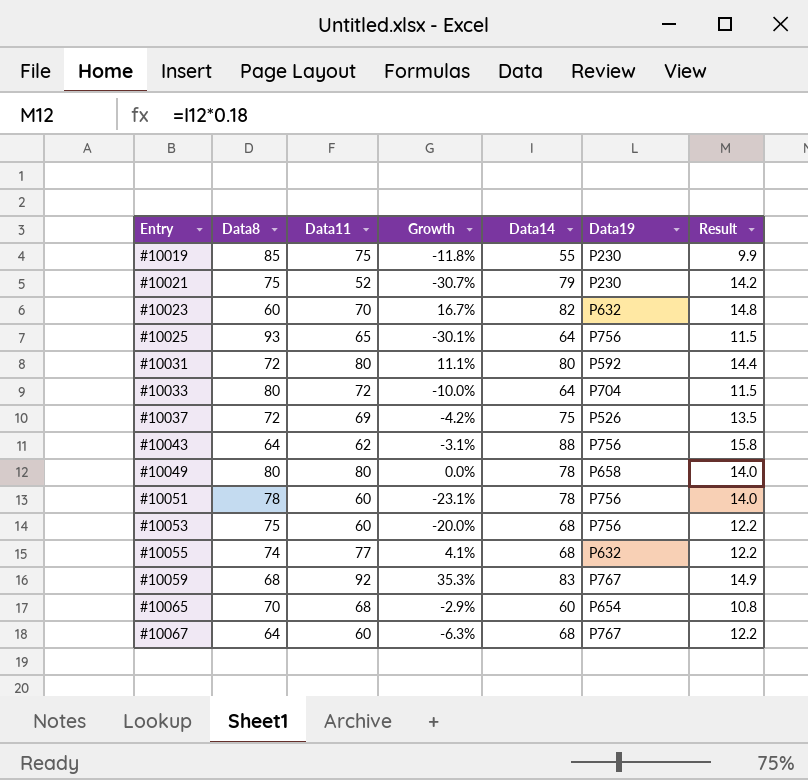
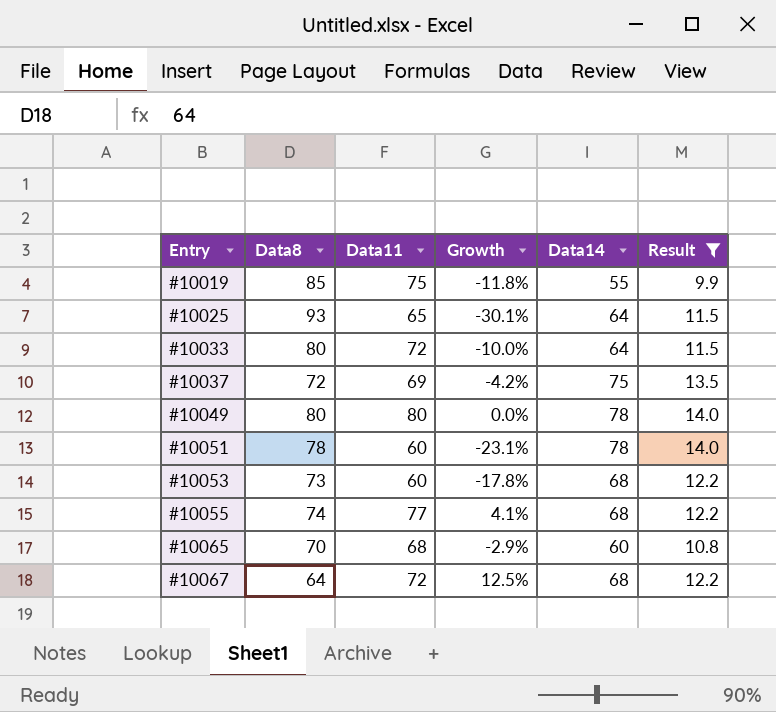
filter: none -> Result <= 14.0
column Data19 | position: 6 -> none
#10053 | Data8: 75 -> 73
#10053 | Growth: -20.0% -> -17.8%
#10067 | Data11: 60 -> 72
#10067 | Growth: -6.3% -> 12.5%

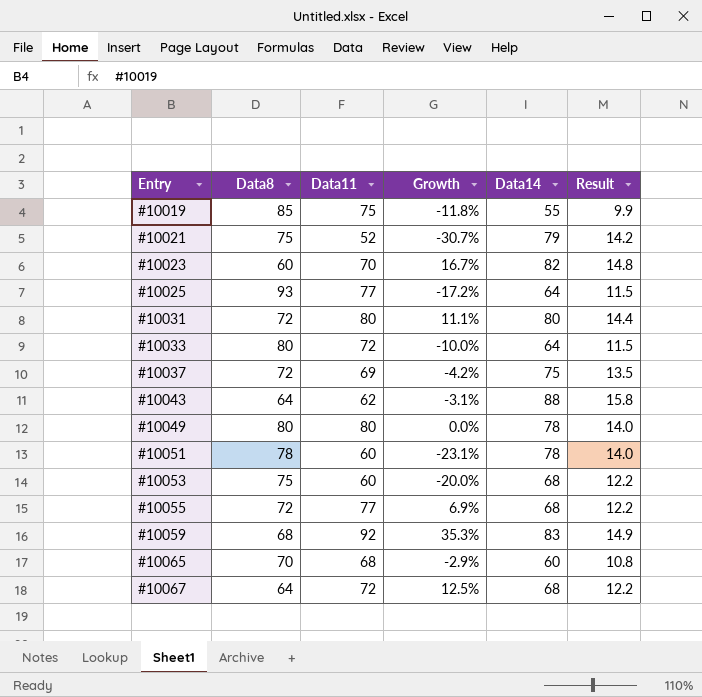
filter: Result <= 14.0 -> none
#10025 | Data11: 65 -> 77
#10025 | Growth: -30.1% -> -17.2%
#10053 | Data8: 73 -> 75
#10053 | Growth: -17.8% -> -20.0%
#10055 | Data8: 74 -> 72
#10055 | Growth: 4.1% -> 6.9%

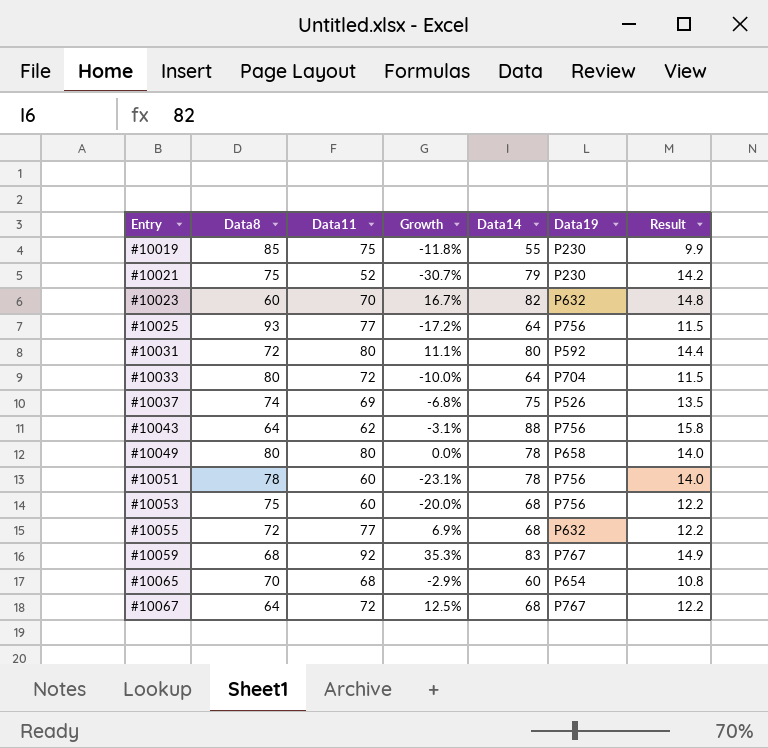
column Data19 | position: none -> 6
#10037 | Data8: 72 -> 74
#10037 | Growth: -4.2% -> -6.8%

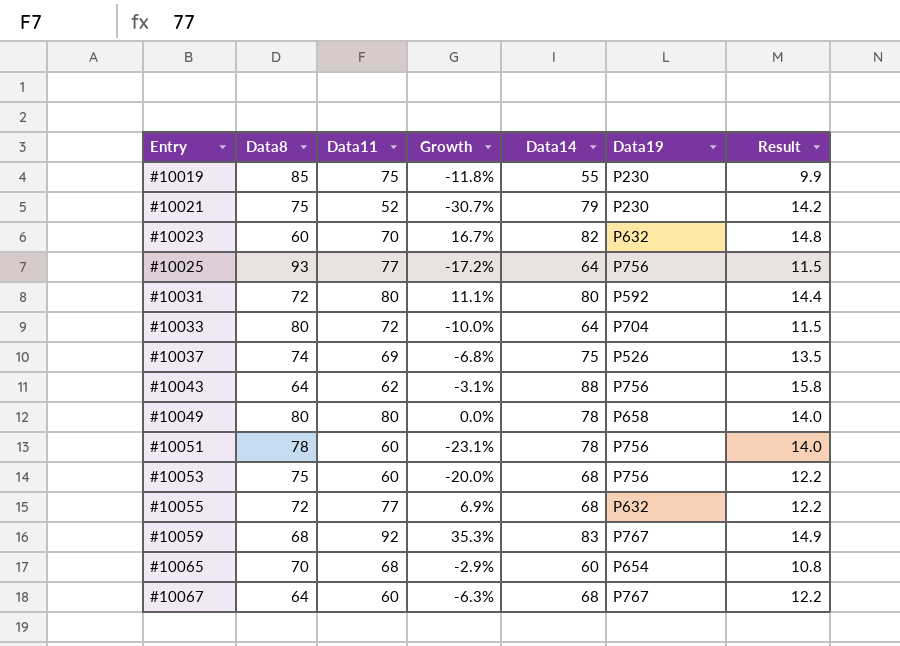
#10067 | Data11: 72 -> 60
#10067 | Growth: 12.5% -> -6.3%

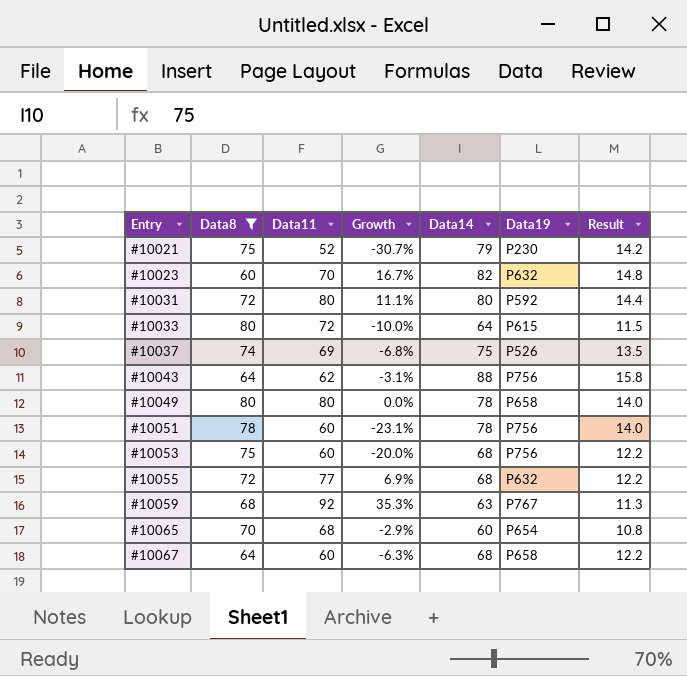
filter: none -> Data8 <= 80
#10033 | Data19: P704 -> P615
#10059 | Data14: 83 -> 63
#10059 | Result: 14.9 -> 11.3
#10067 | Data19: P767 -> P658

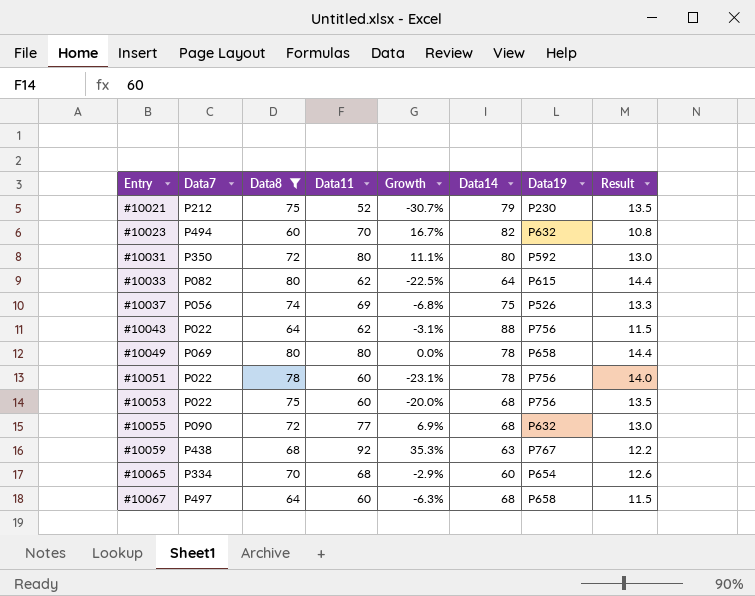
column Data7 | position: none -> 2
column Result | formula: [Data14] * 0.18 -> [Data8] * 0.18
#10033 | Data11: 72 -> 62
#10033 | Growth: -10.0% -> -22.5%

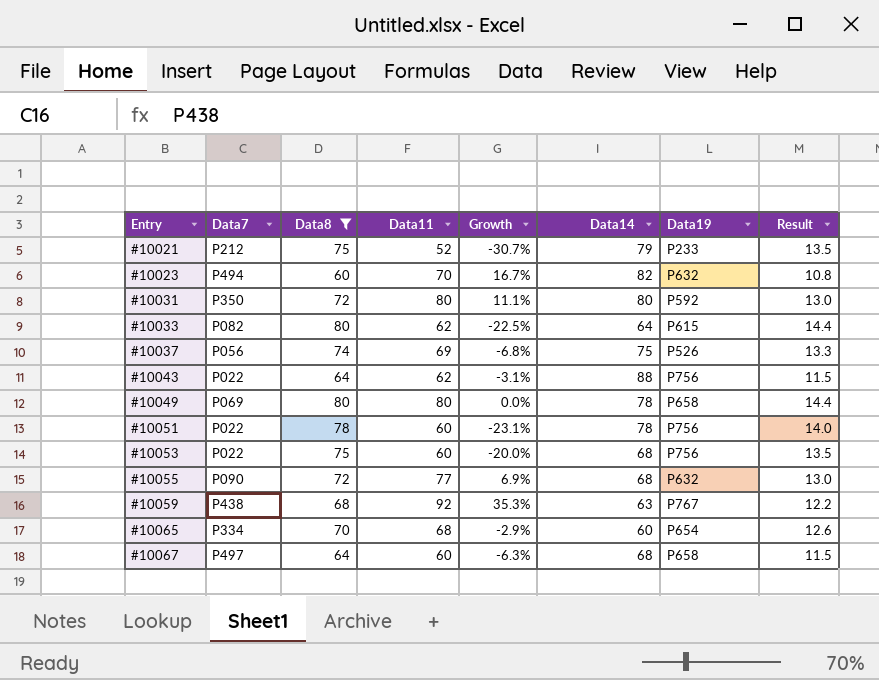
#10021 | Data19: P230 -> P233

